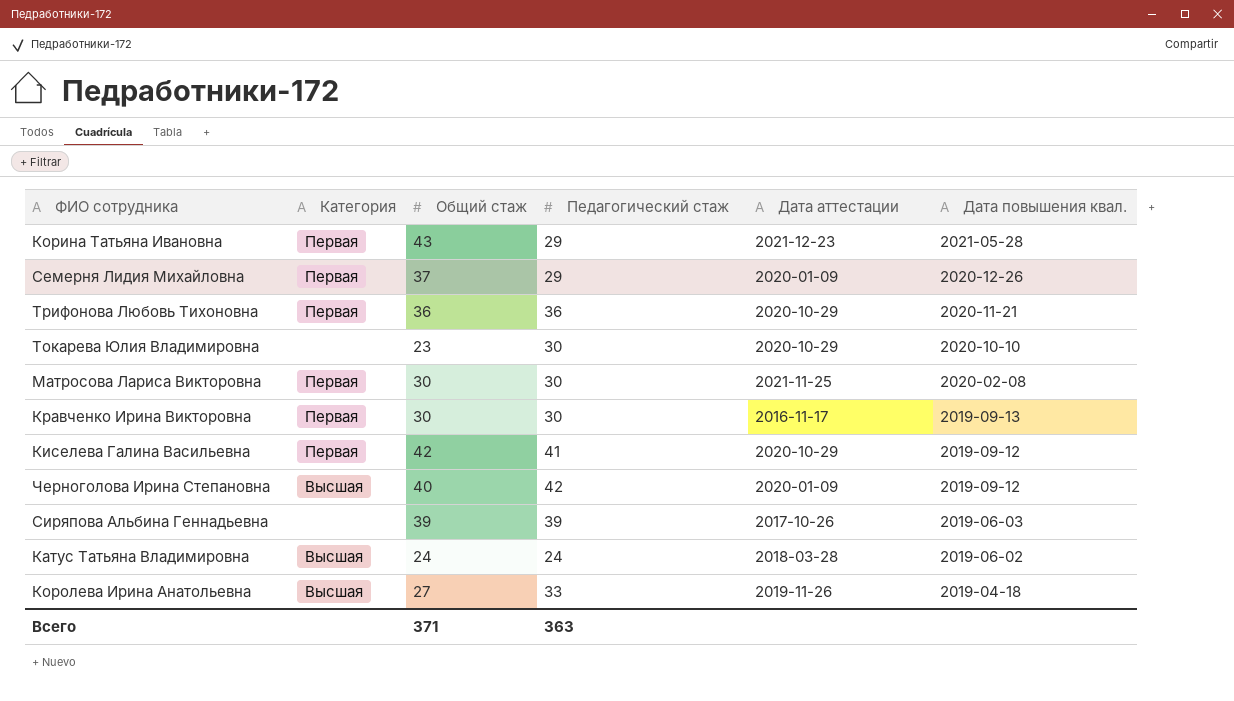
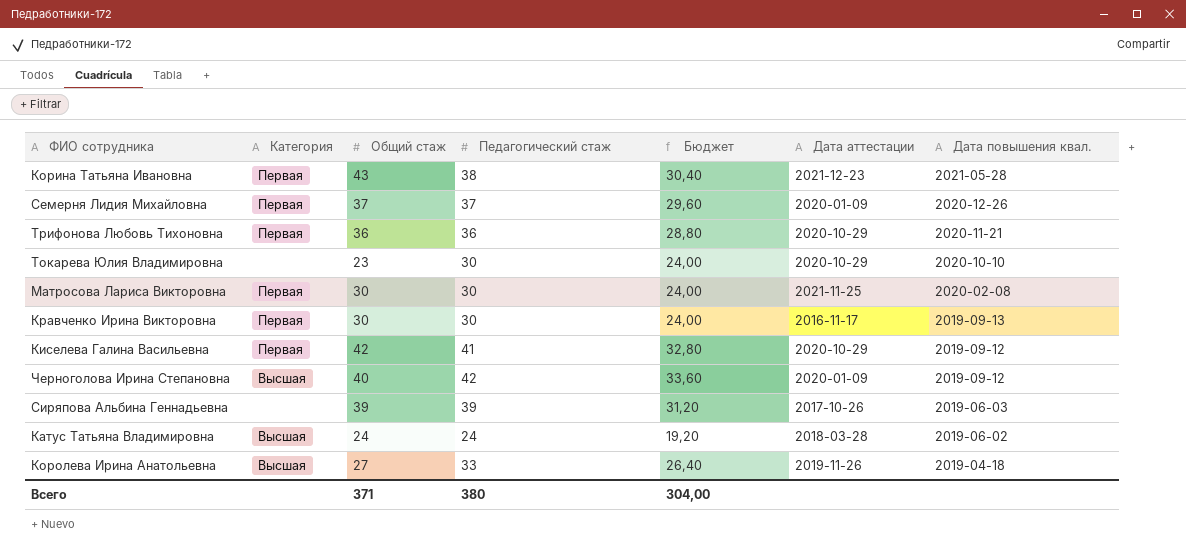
column Бюджет | formula: none -> [Педагогический стаж] * 0,8
Корина Татьяна Ивановна | Педагогический стаж: 29 -> 38
Семерня Лидия Михайловна | Педагогический стаж: 29 -> 37
Всего | Педагогический стаж: 363 -> 380

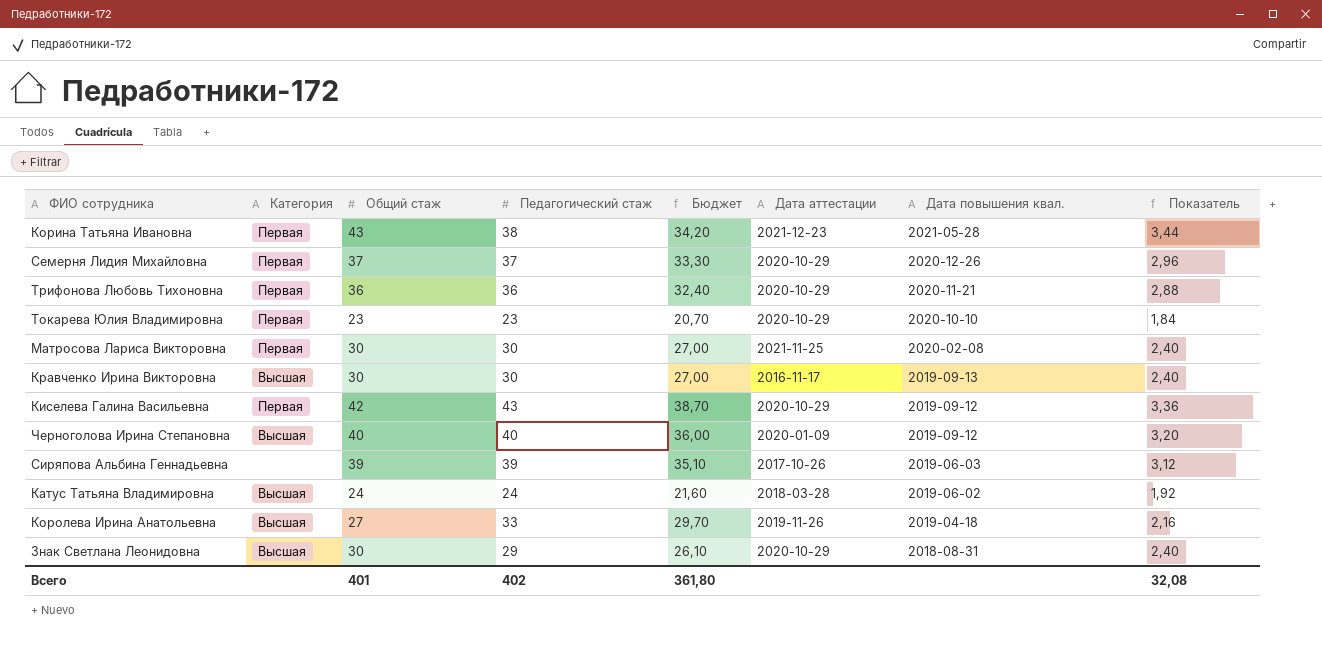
column Бюджет | formula: [Педагогический стаж] * 0,8 -> [Педагогический стаж] * 0,9
column Показатель | formula: none -> [Общий стаж] * 0,08
Семерня Лидия Михайловна | Дата аттестации: 2020-01-09 -> 2020-10-29
Токарева Юлия Владимировна | Категория: none -> Первая
Токарева Юлия Владимировна | Педагогический стаж: 30 -> 23
Кравченко Ирина Викторовна | Категория: Первая -> Высшая
Киселева Галина Васильевна | Педагогический стаж: 41 -> 43
Черноголова Ирина Степановна | Педагогический стаж: 42 -> 40
row Знак Светлана Леонидовна: none -> Высшая | 30 | 29 | 26,10 | 2020-10-29 | 2018-08-31 | 2,40
Всего | Общий стаж: 371 -> 401
Всего | Педагогический стаж: 380 -> 402
Всего | Бюджет: 304,00 -> 361,80

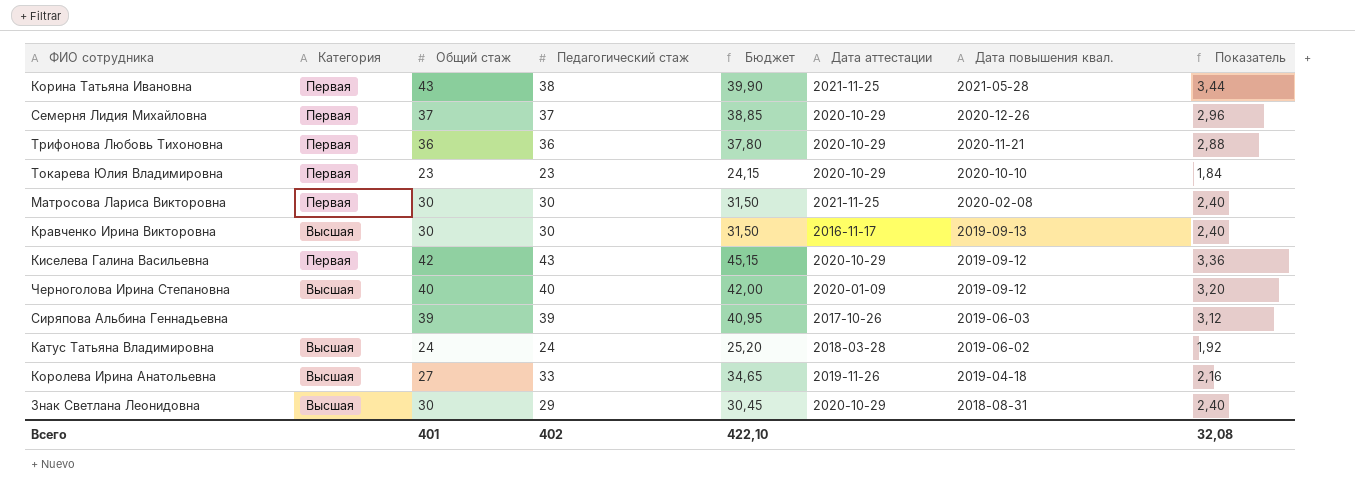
column Бюджет | formula: [Педагогический стаж] * 0,9 -> [Педагогический стаж] * 1,05
Корина Татьяна Ивановна | Дата аттестации: 2021-12-23 -> 2021-11-25
Всего | Бюджет: 361,80 -> 422,10

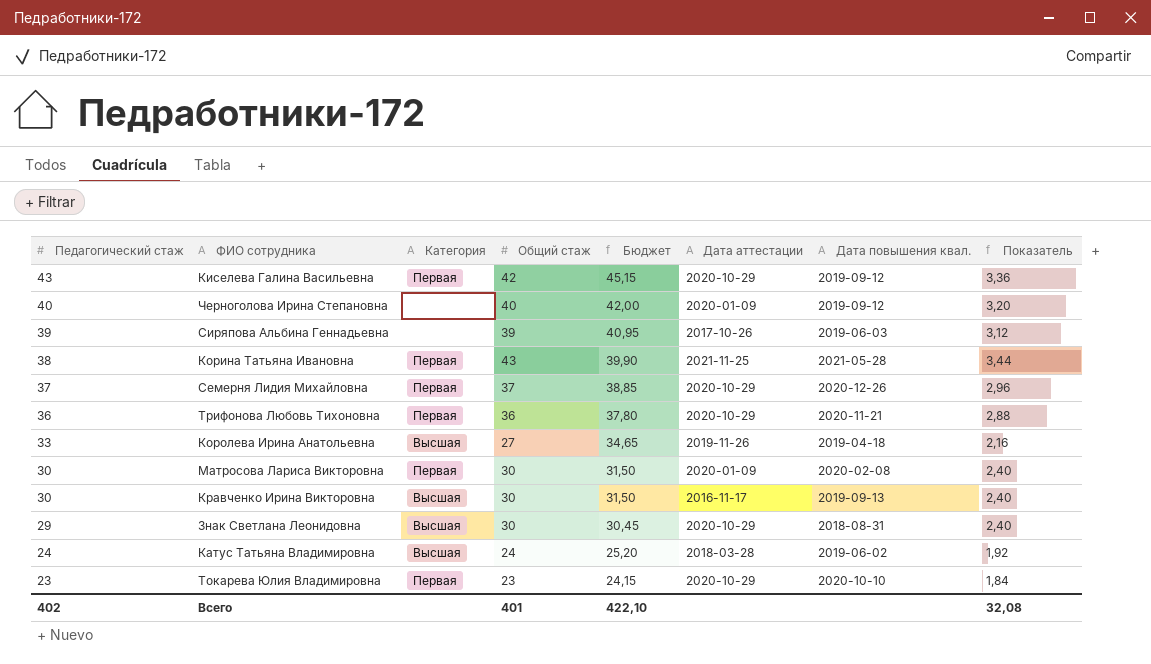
row order: Дата повышения квал. descending -> Педагогический стаж descending
column Педагогический стаж | position: 4 -> 1
Черноголова Ирина Степановна | Категория: Высшая -> none
Матросова Лариса Викторовна | Дата аттестации: 2021-11-25 -> 2020-01-09

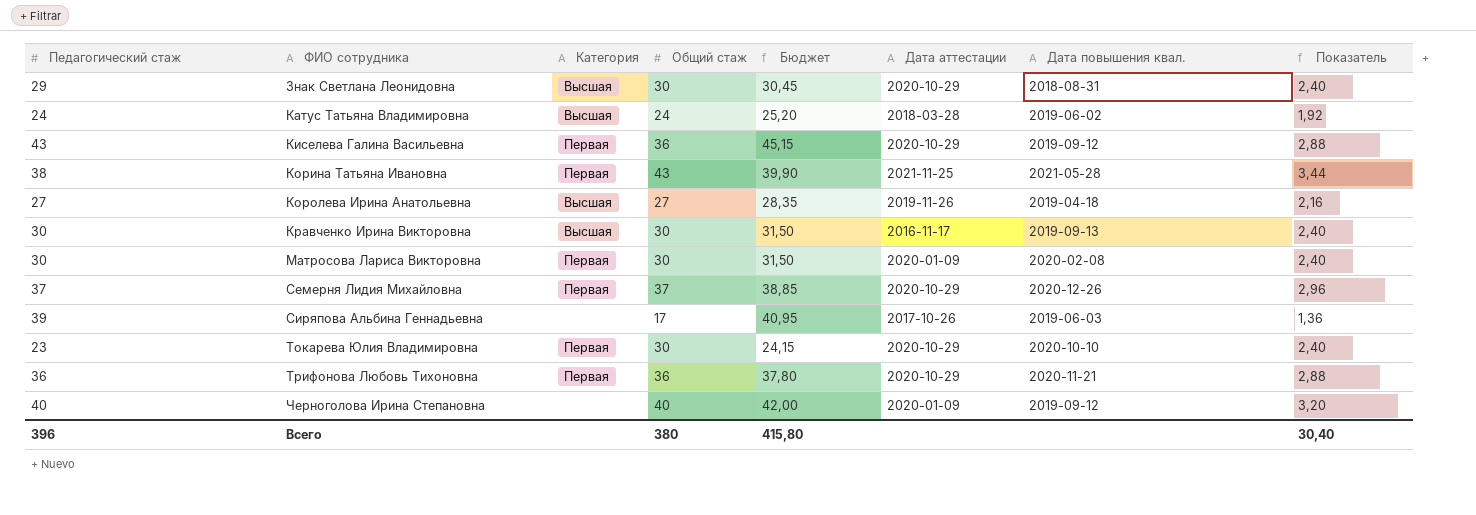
row order: Педагогический стаж descending -> ФИО сотрудника ascending
Киселева Галина Васильевна | Общий стаж: 42 -> 36
Киселева Галина Васильевна | Показатель: 3,36 -> 2,88
Королева Ирина Анатольевна | Педагогический стаж: 33 -> 27
Королева Ирина Анатольевна | Бюджет: 34,65 -> 28,35
Сиряпова Альбина Геннадьевна | Общий стаж: 39 -> 17
Сиряпова Альбина Геннадьевна | Показатель: 3,12 -> 1,36
Токарева Юлия Владимировна | Общий стаж: 23 -> 30
Токарева Юлия Владимировна | Показатель: 1,84 -> 2,40
Всего | Педагогический стаж: 402 -> 396
Всего | Общий стаж: 401 -> 380
Всего | Бюджет: 422,10 -> 415,80
Всего | Показатель: 32,08 -> 30,40

